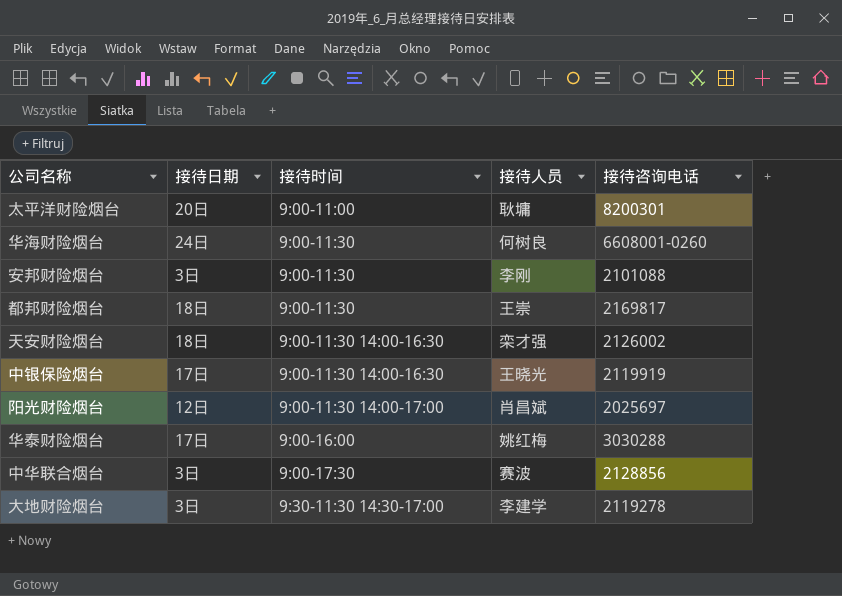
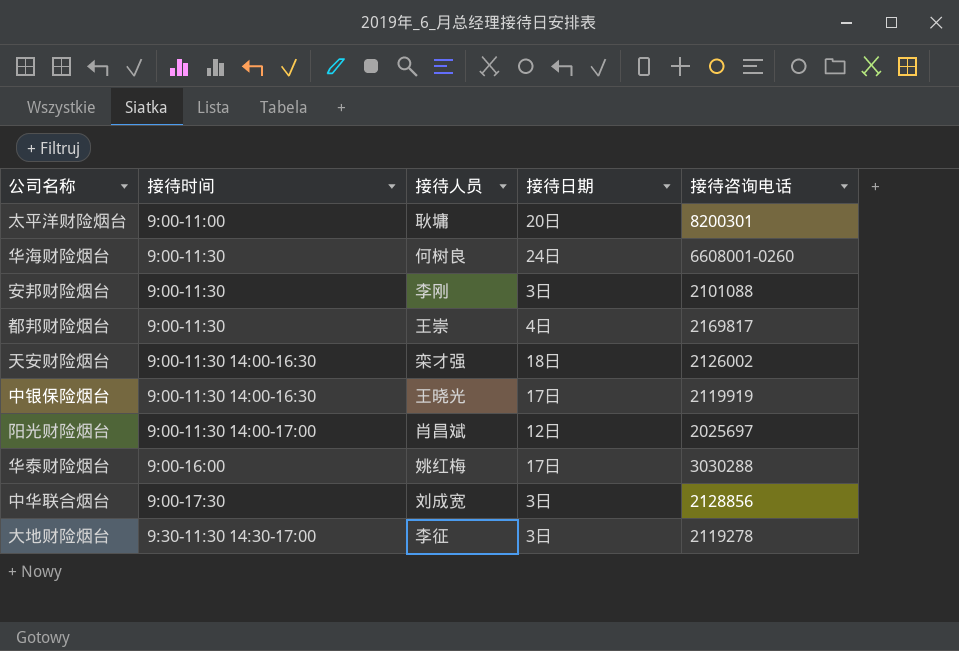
column 接待日期 | position: 2 -> 4
都邦财险烟台 | 接待日期: 18日 -> 4日
中华联合烟台 | 接待人员: 赛波 -> 刘成宽
大地财险烟台 | 接待人员: 李建学 -> 李征

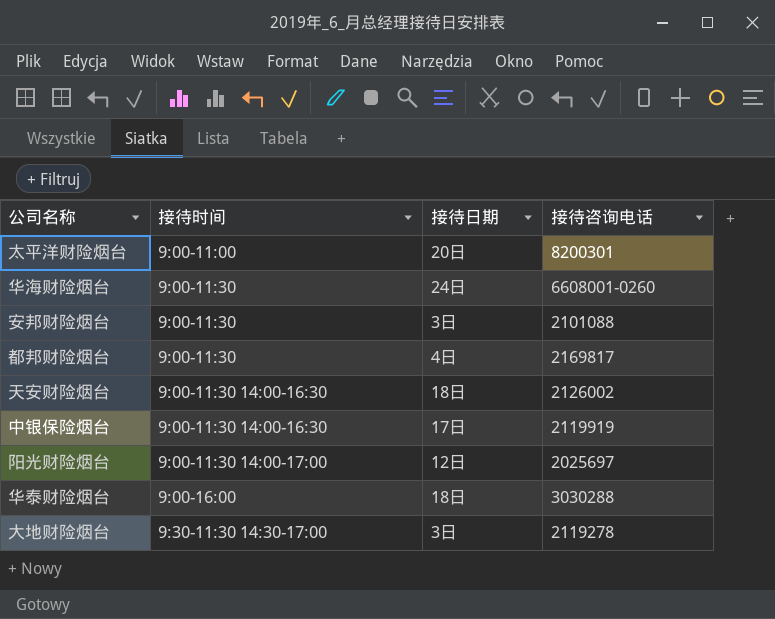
column 接待人员 | position: 3 -> none
row 中华联合烟台: 9:00-17:30 | 刘成宽 | 3日 | 2128856 -> none
华泰财险烟台 | 接待日期: 17日 -> 18日

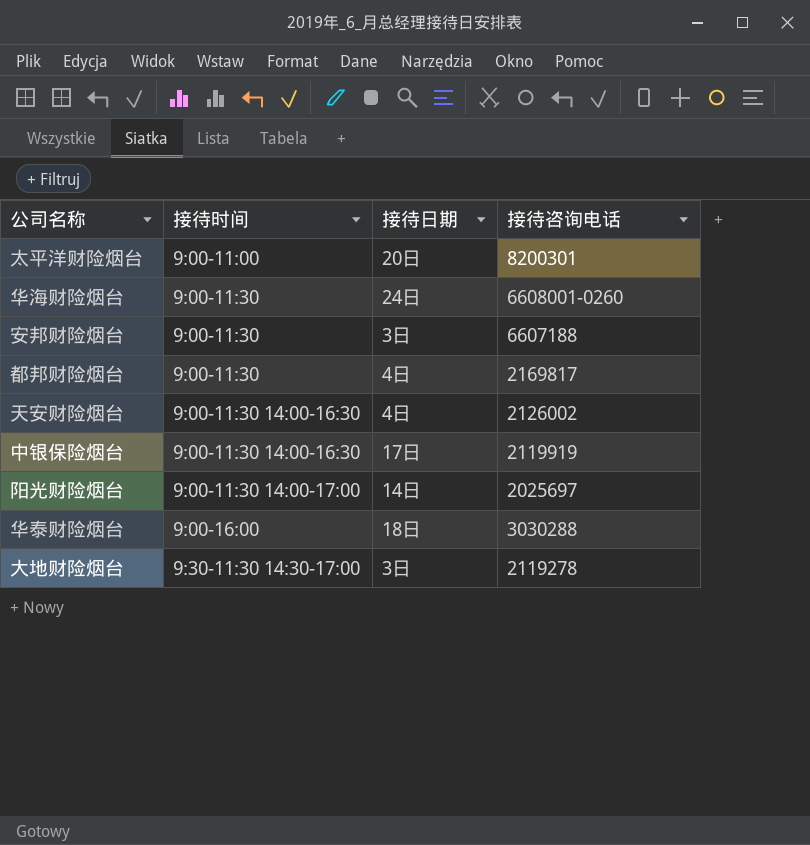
安邦财险烟台 | 接待咨询电话: 2101088 -> 6607188
天安财险烟台 | 接待日期: 18日 -> 4日
阳光财险烟台 | 接待日期: 12日 -> 14日

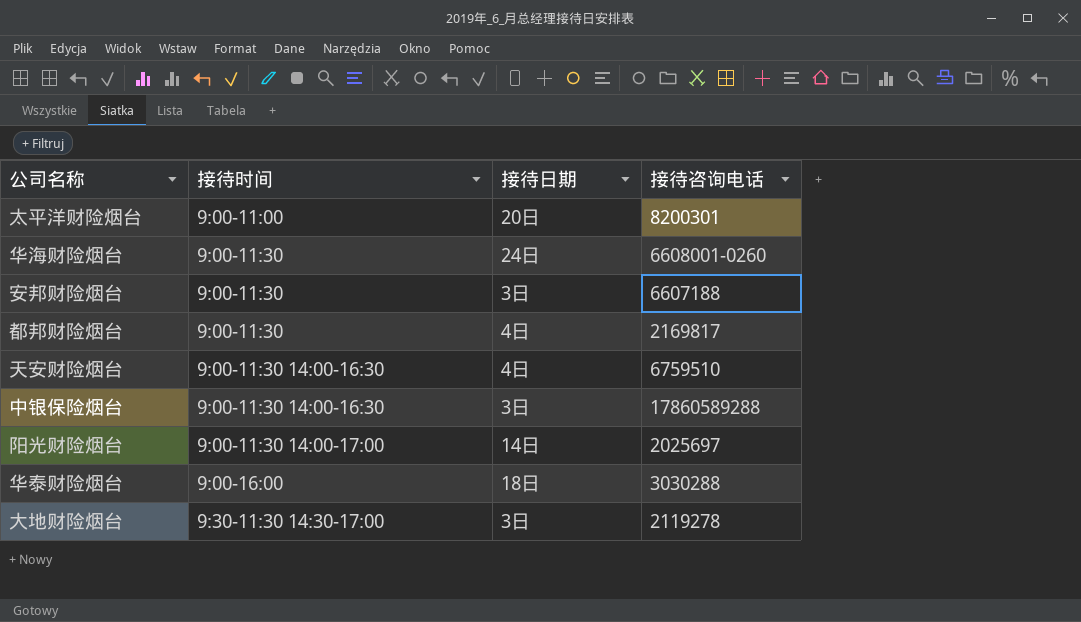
天安财险烟台 | 接待咨询电话: 2126002 -> 6759510
中银保险烟台 | 接待日期: 17日 -> 3日
中银保险烟台 | 接待咨询电话: 2119919 -> 17860589288

